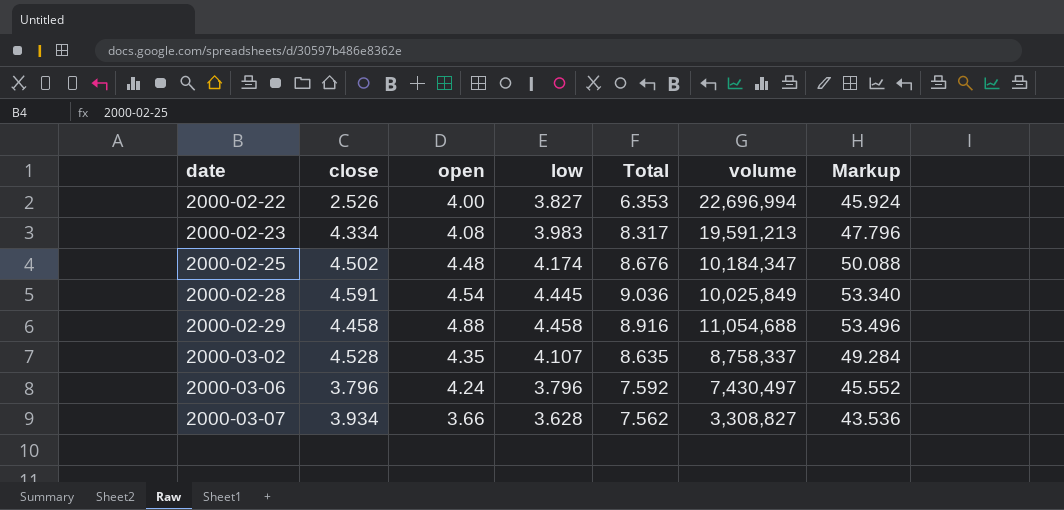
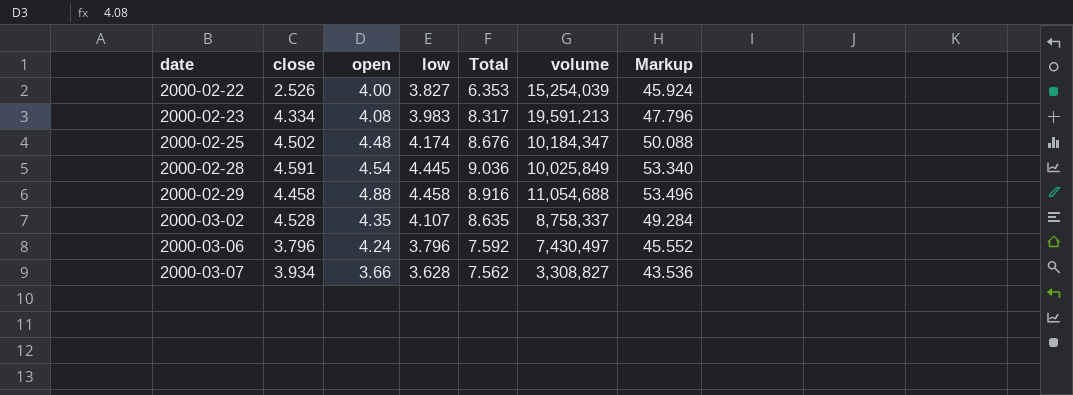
2000-02-22 | volume: 22,696,994 -> 15,254,039

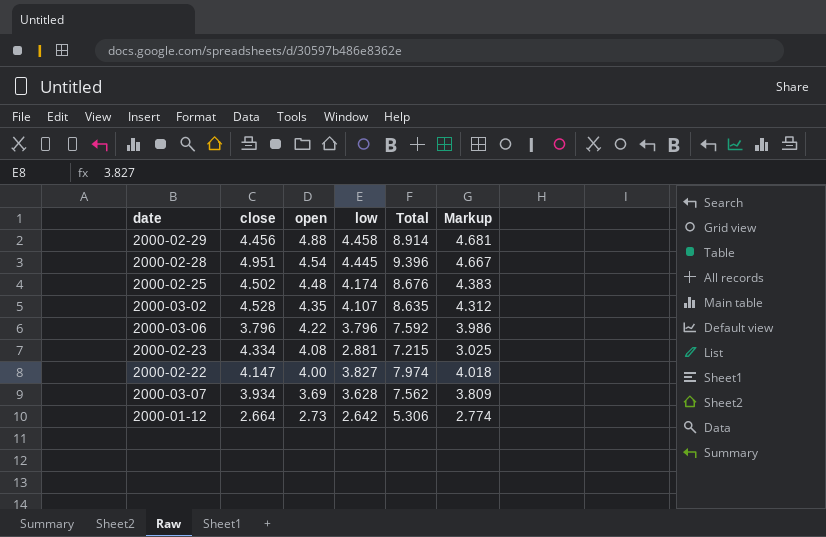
row order: date ascending -> open descending
column volume | position: 6 -> none
column Markup | formula: [low] * 12 -> [low] * 1.05
2000-02-29 | close: 4.458 -> 4.456
2000-02-29 | Total: 8.916 -> 8.914
2000-02-28 | close: 4.591 -> 4.951
2000-02-28 | Total: 9.036 -> 9.396
2000-03-06 | open: 4.24 -> 4.22
2000-02-23 | low: 3.983 -> 2.881
2000-02-23 | Total: 8.317 -> 7.215
2000-02-22 | close: 2.526 -> 4.147
2000-02-22 | Total: 6.353 -> 7.974
2000-03-07 | open: 3.66 -> 3.69
row 2000-01-12: none -> 2.664 | 2.73 | 2.642 | 5.306 | 2.774

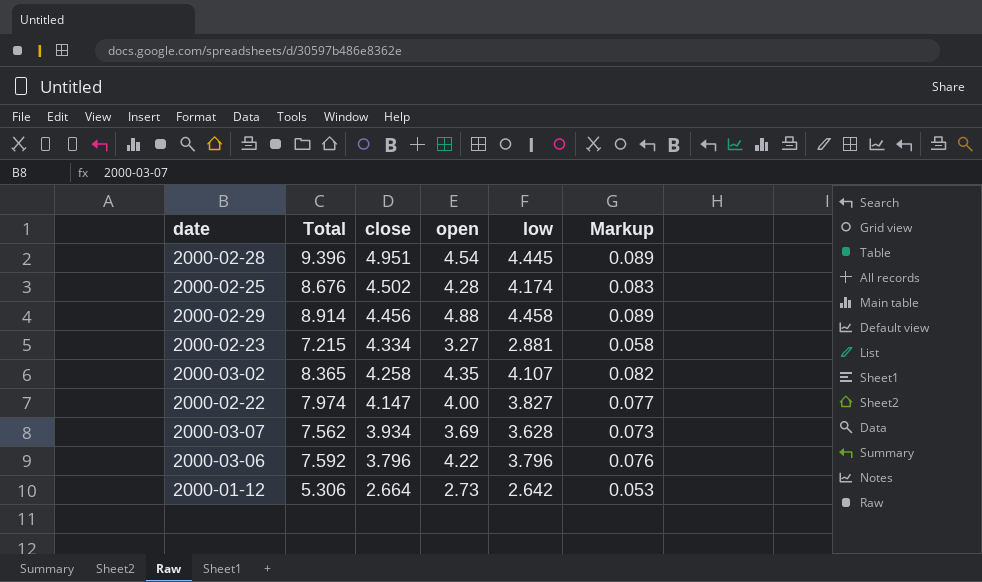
row order: open descending -> close descending
column Total | position: 5 -> 2
column Markup | formula: [low] * 1.05 -> [low] * 0.02
2000-02-25 | open: 4.48 -> 4.28
2000-02-23 | open: 4.08 -> 3.27
2000-03-02 | Total: 8.635 -> 8.365
2000-03-02 | close: 4.528 -> 4.258

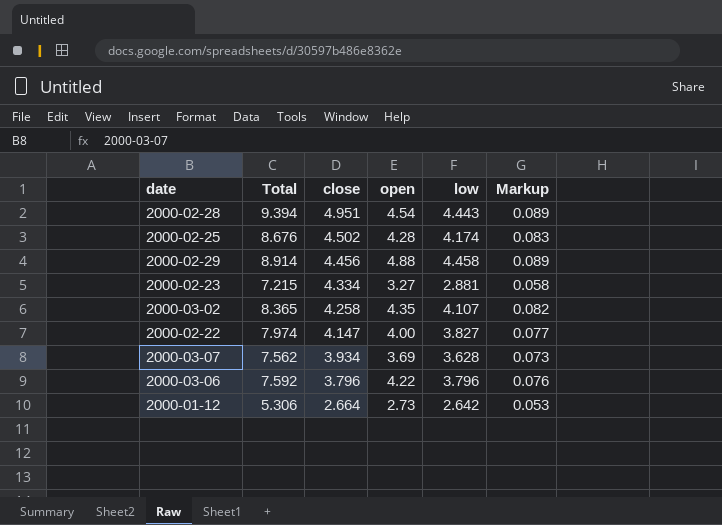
2000-02-28 | Total: 9.396 -> 9.394
2000-02-28 | low: 4.445 -> 4.443

